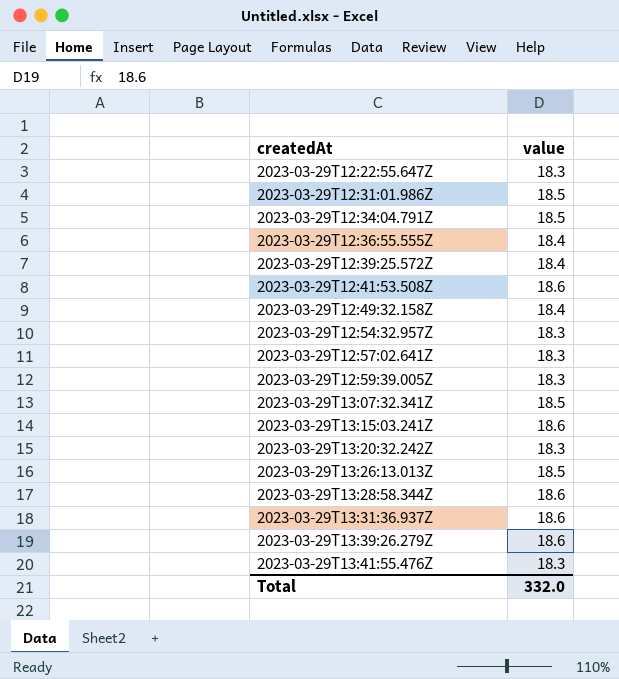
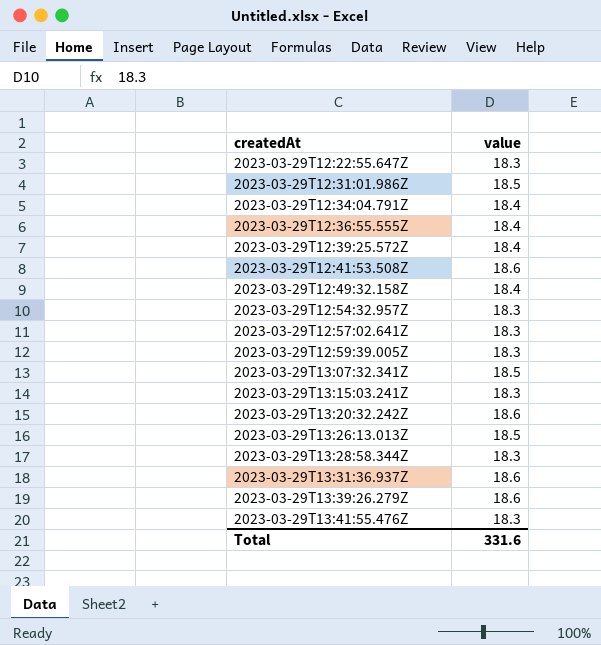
2023-03-29T12:34:04.791Z | value: 18.5 -> 18.4
2023-03-29T13:15:03.241Z | value: 18.6 -> 18.3
2023-03-29T13:20:32.242Z | value: 18.3 -> 18.6
2023-03-29T13:28:58.344Z | value: 18.6 -> 18.3
Total | value: 332.0 -> 331.6

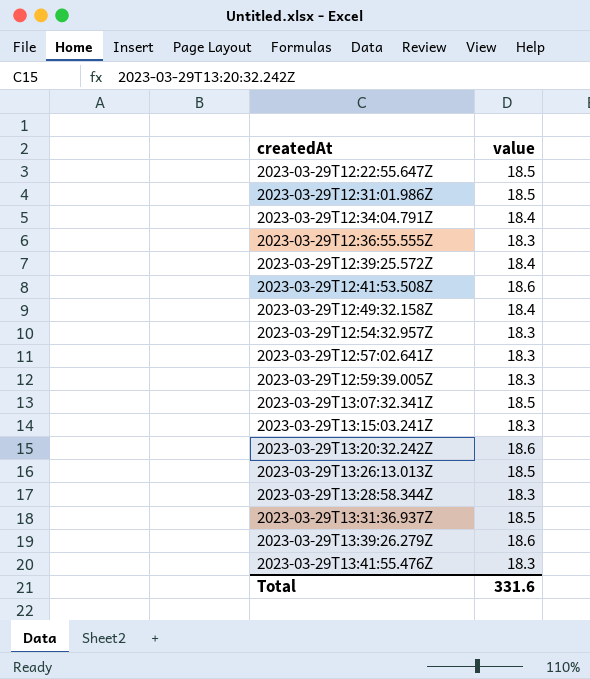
2023-03-29T12:22:55.647Z | value: 18.3 -> 18.5
2023-03-29T12:36:55.555Z | value: 18.4 -> 18.3
2023-03-29T13:31:36.937Z | value: 18.6 -> 18.5

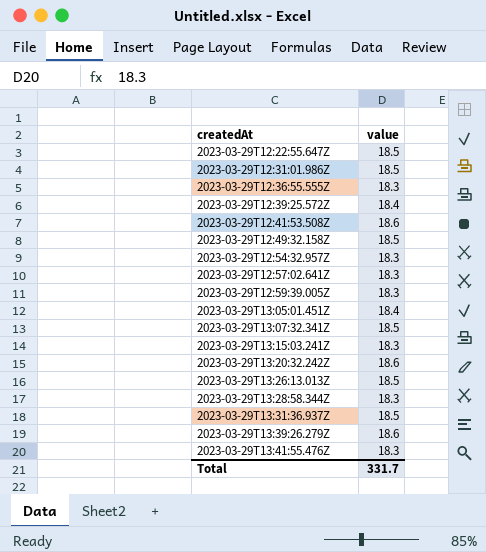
row 2023-03-29T12:34:04.791Z: 18.4 -> none
2023-03-29T12:49:32.158Z | value: 18.4 -> 18.5
row 2023-03-29T13:05:01.451Z: none -> 18.4
Total | value: 331.6 -> 331.7

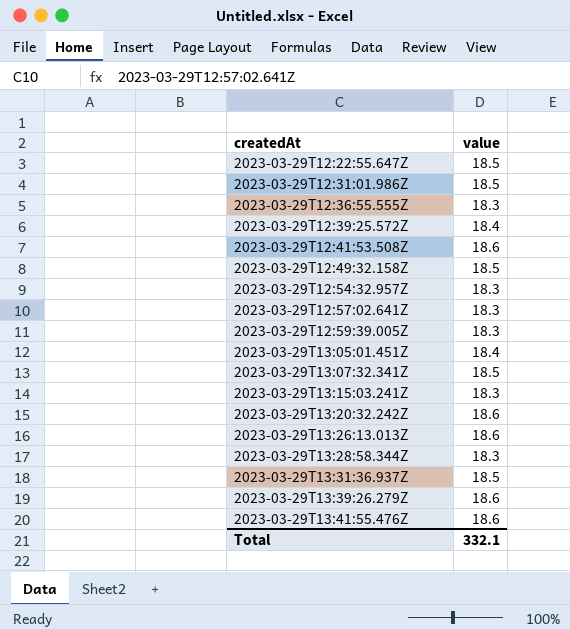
2023-03-29T13:26:13.013Z | value: 18.5 -> 18.6
2023-03-29T13:41:55.476Z | value: 18.3 -> 18.6
Total | value: 331.7 -> 332.1

